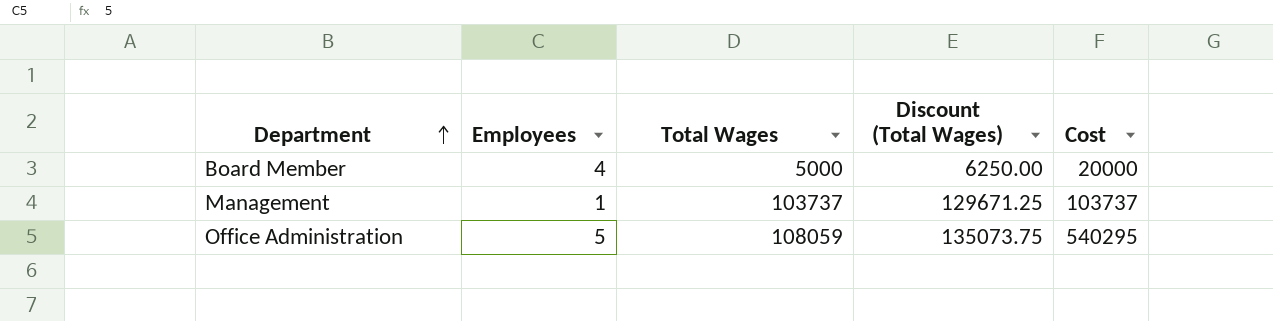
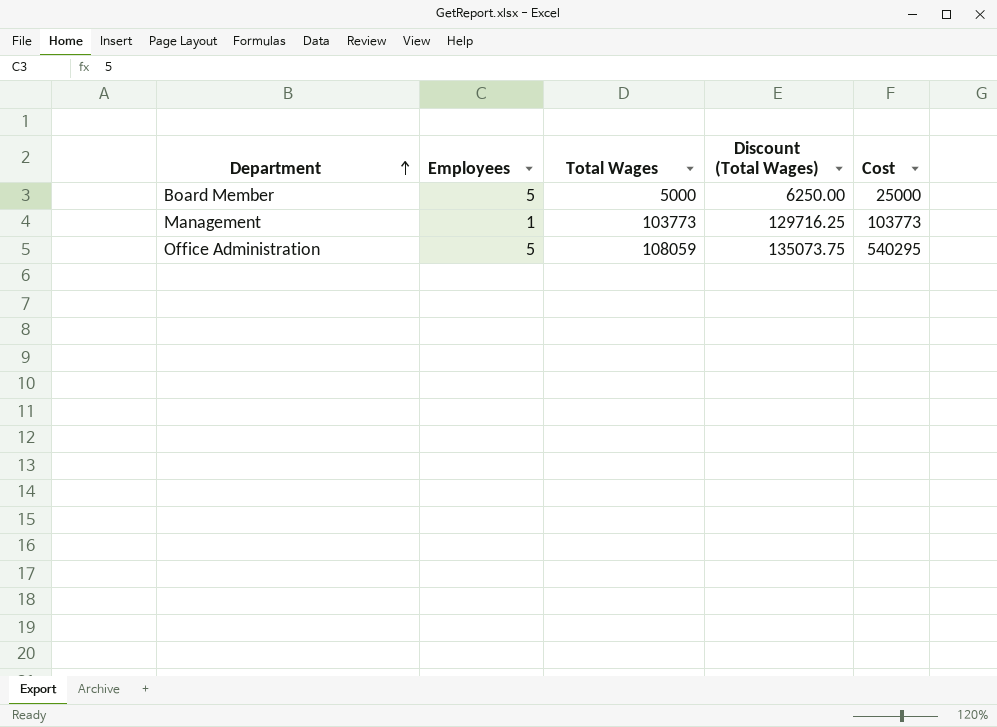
Board Member | Employees: 4 -> 5
Board Member | Cost: 20000 -> 25000
Management | Total Wages: 103737 -> 103773
Management | Discount (Total Wages): 129671.25 -> 129716.25
Management | Cost: 103737 -> 103773

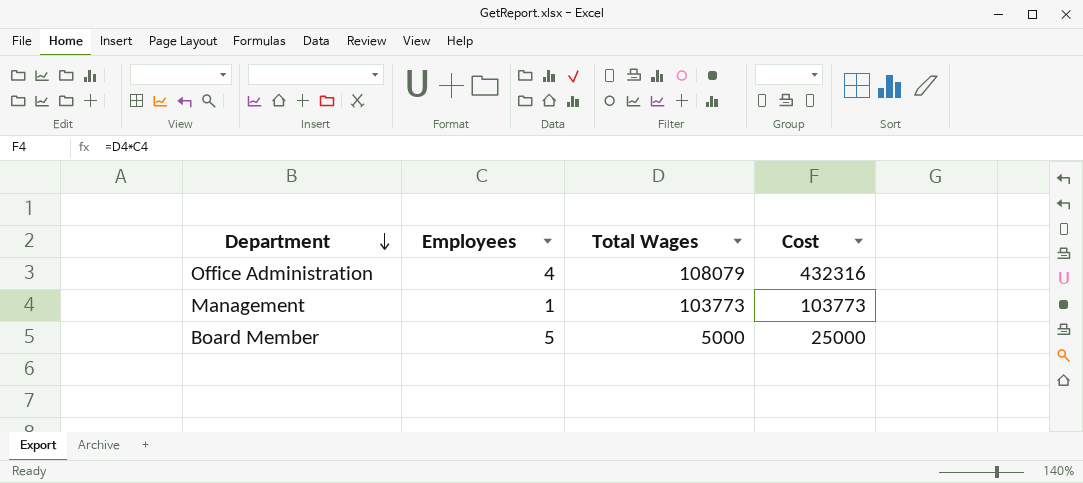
row order: Department ascending -> Department descending
column Discount (Total Wages) | formula: [Total Wages] * 1.25 -> none
Office Administration | Employees: 5 -> 4
Office Administration | Total Wages: 108059 -> 108079
Office Administration | Cost: 540295 -> 432316

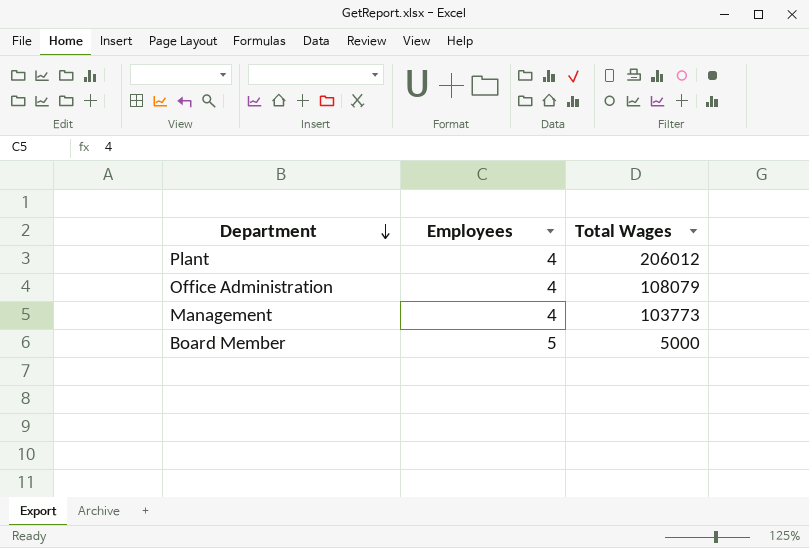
column Cost | formula: [Employees] * [Total Wages] -> none
row Plant: none -> 4 | 206012
Management | Employees: 1 -> 4

